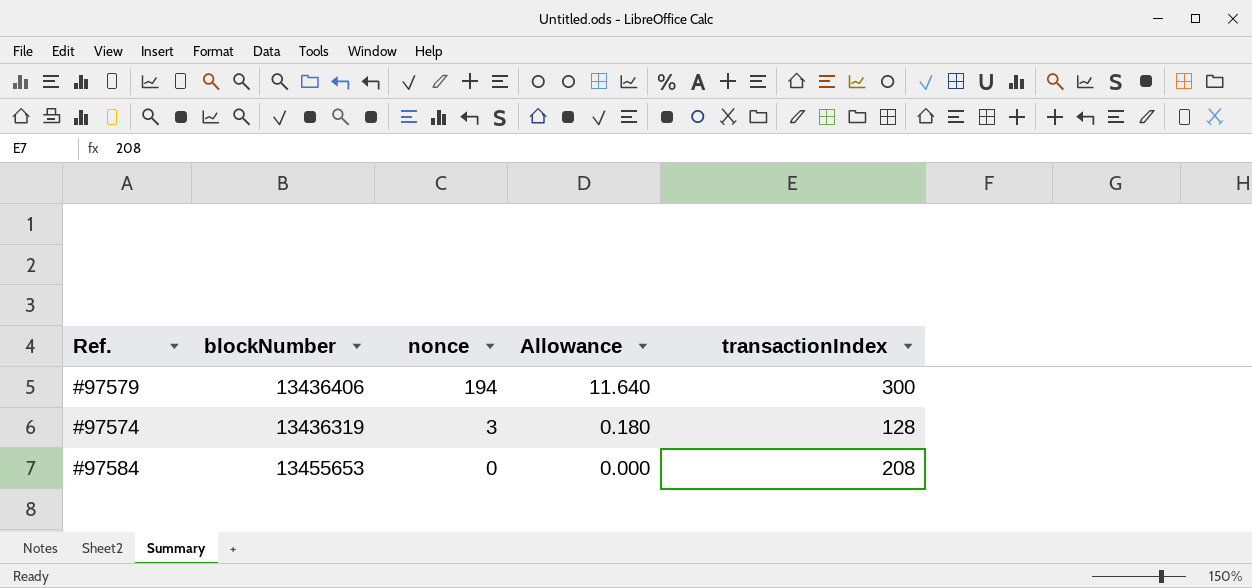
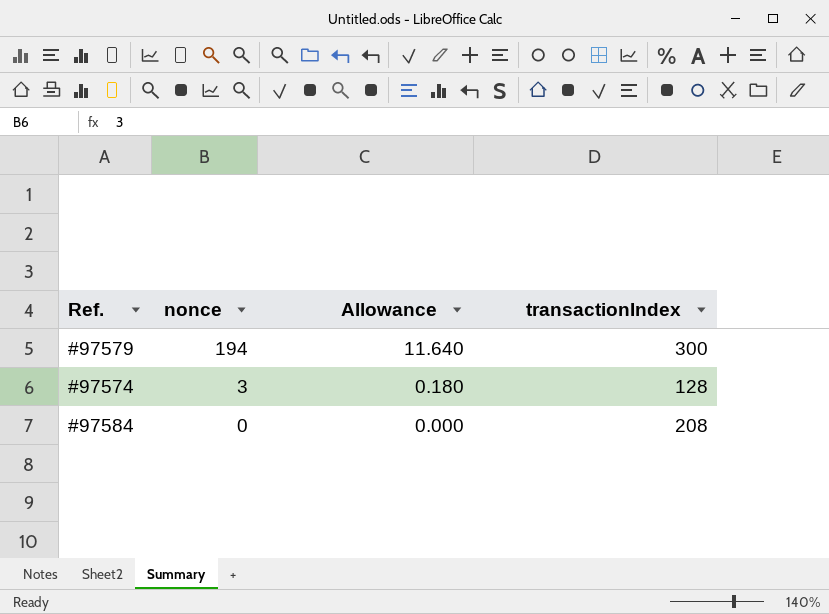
column blockNumber | position: 2 -> none

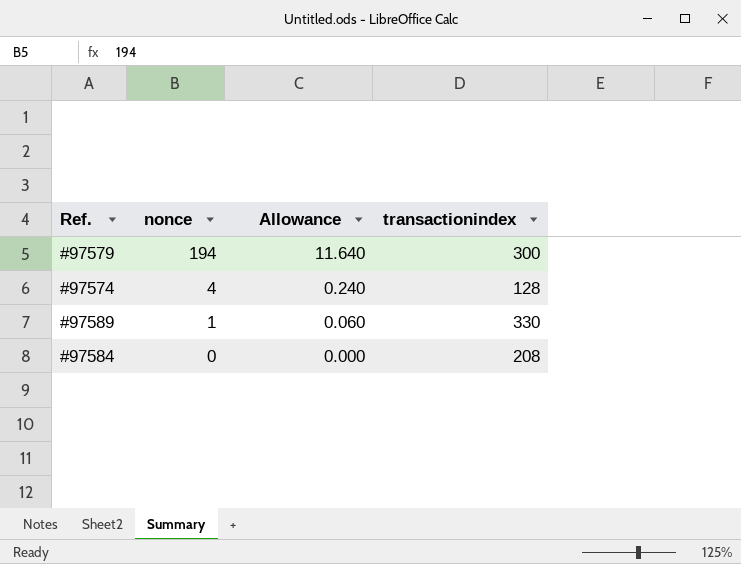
column name: transactionIndex -> transactionindex
#97574 | nonce: 3 -> 4
#97574 | Allowance: 0.180 -> 0.240
row #97589: none -> 1 | 0.060 | 330

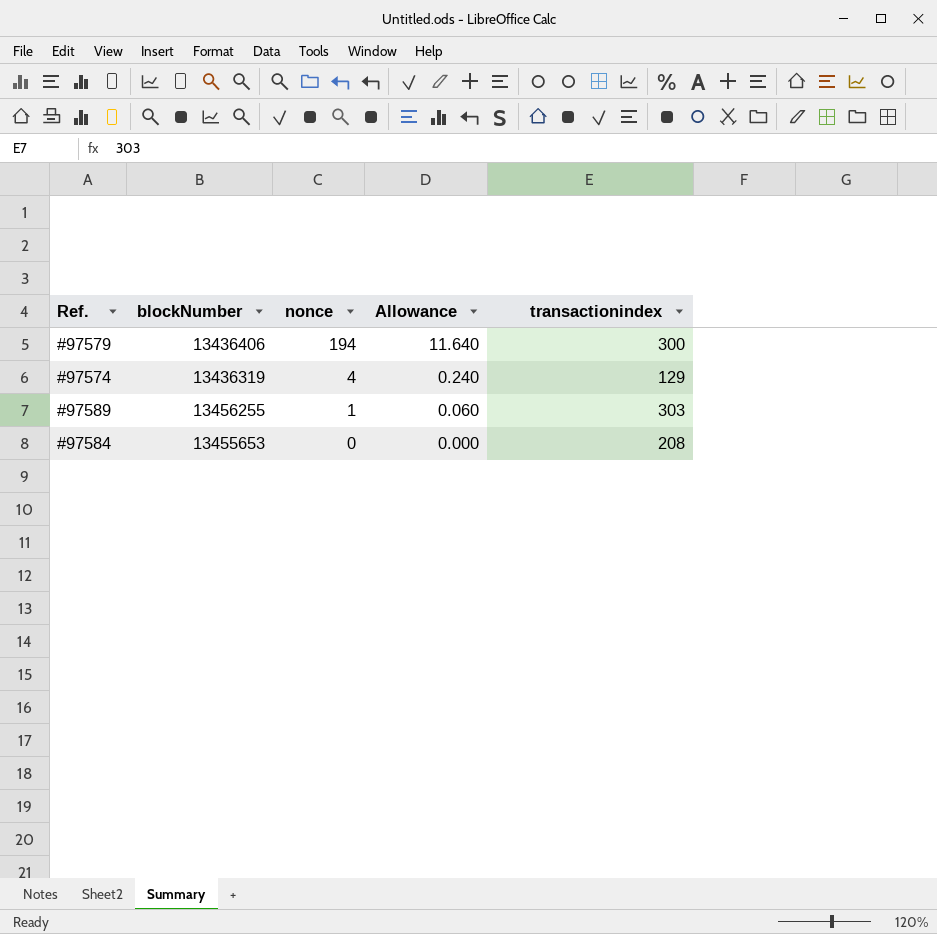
column blockNumber | position: none -> 2
#97574 | transactionindex: 128 -> 129
#97589 | transactionindex: 330 -> 303

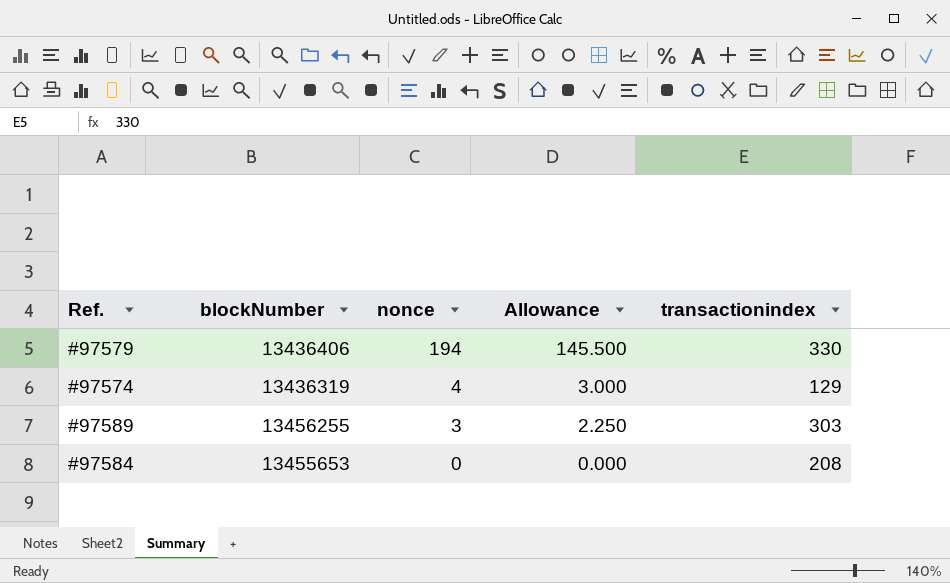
column Allowance | formula: [nonce] * 0.06 -> [nonce] * 0.75
#97579 | transactionindex: 300 -> 330
#97589 | nonce: 1 -> 3

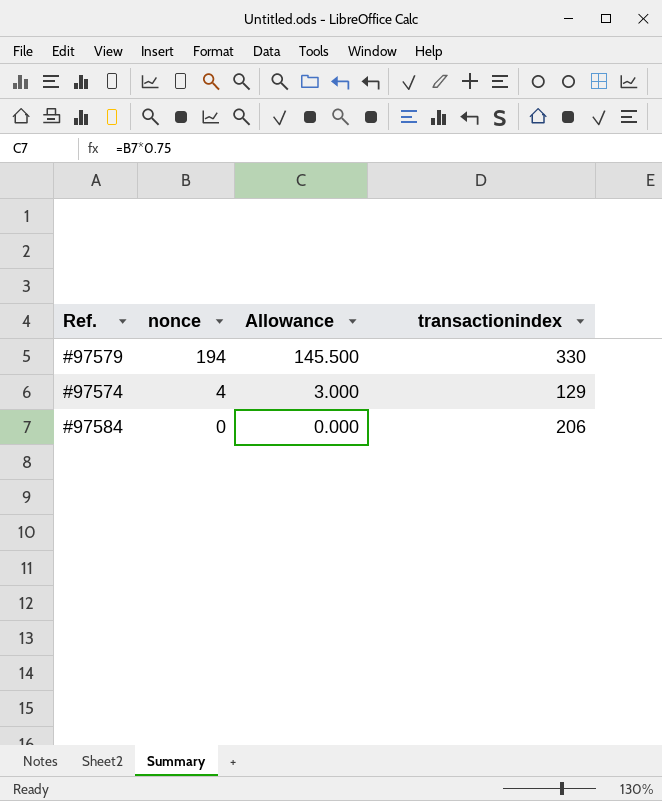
column blockNumber | position: 2 -> none
row #97589: 13456255 | 3 | 2.250 | 303 -> none
#97584 | transactionindex: 208 -> 206

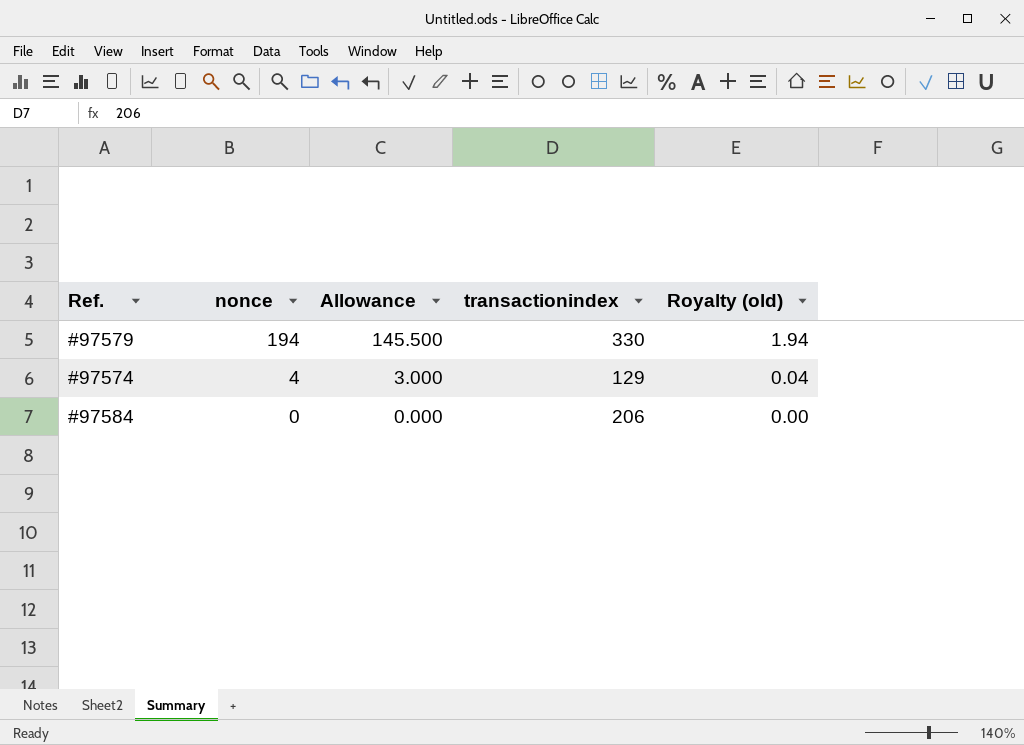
column Royalty (old) | formula: none -> [nonce] * 0.01

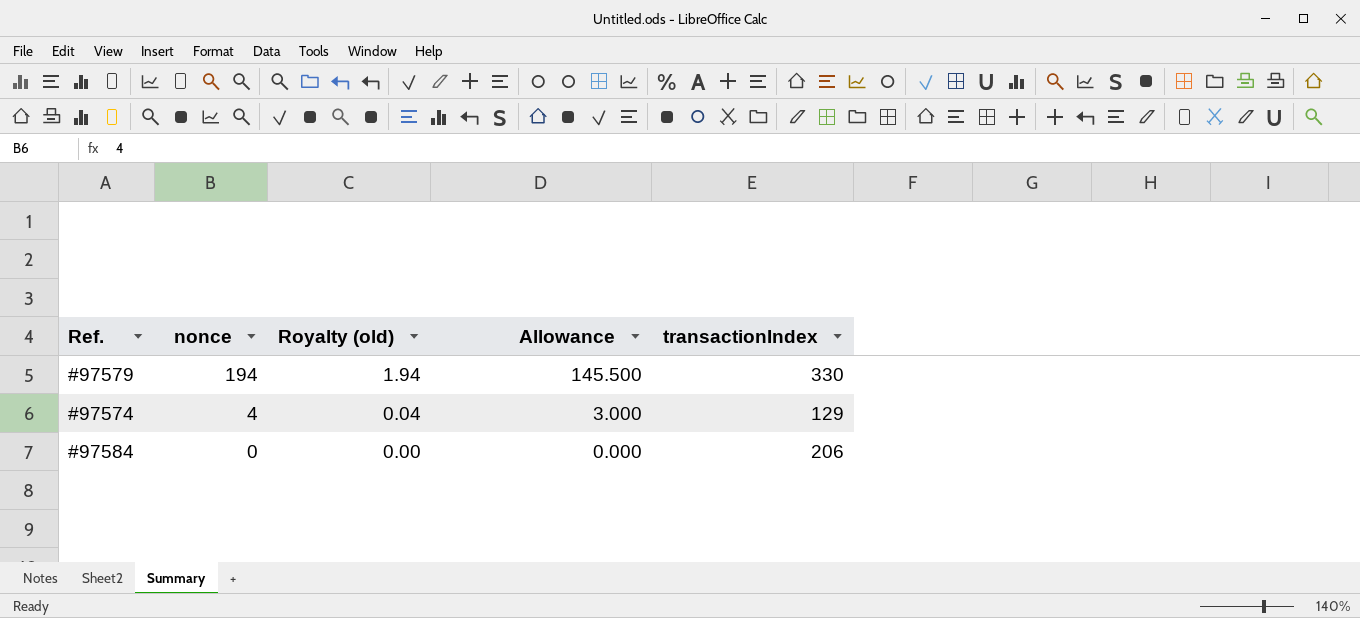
column Royalty (old) | position: 5 -> 3
column name: transactionindex -> transactionIndex

